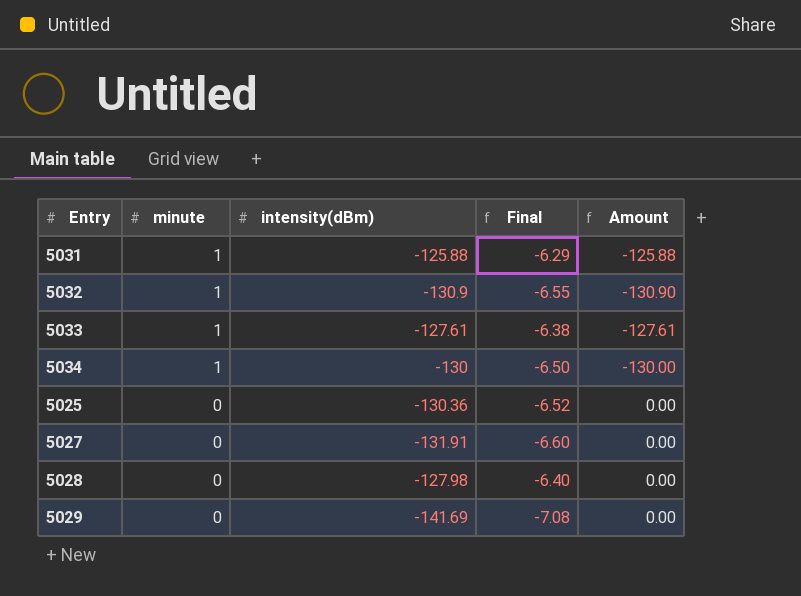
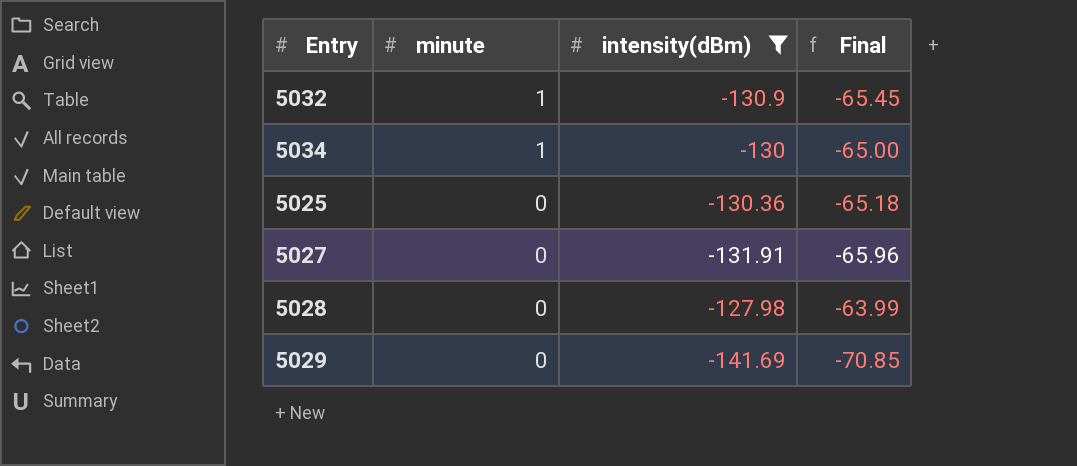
filter: none -> intensity(dBm) <= -127.98
column Amount | formula: [minute] * [intensity(dBm)] -> none
column Final | formula: [intensity(dBm)] * 0.05 -> [intensity(dBm)] * 0.5

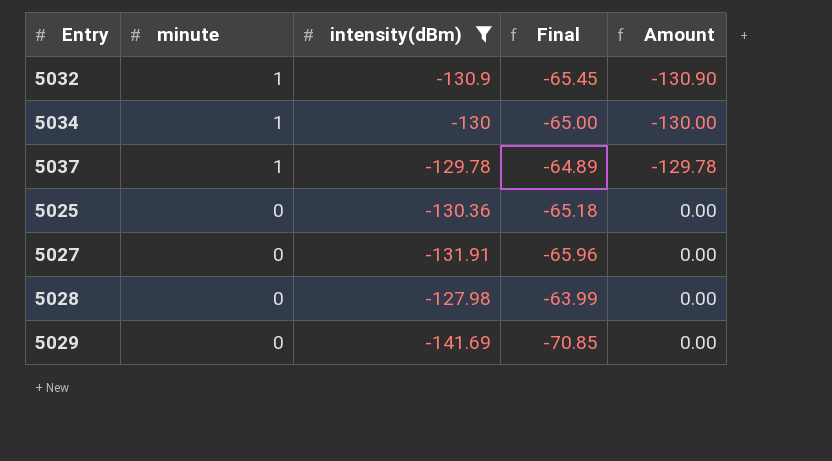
column Amount | formula: none -> [minute] * [intensity(dBm)]
row 5037: none -> 1 | -129.78 | -64.89 | -129.78

